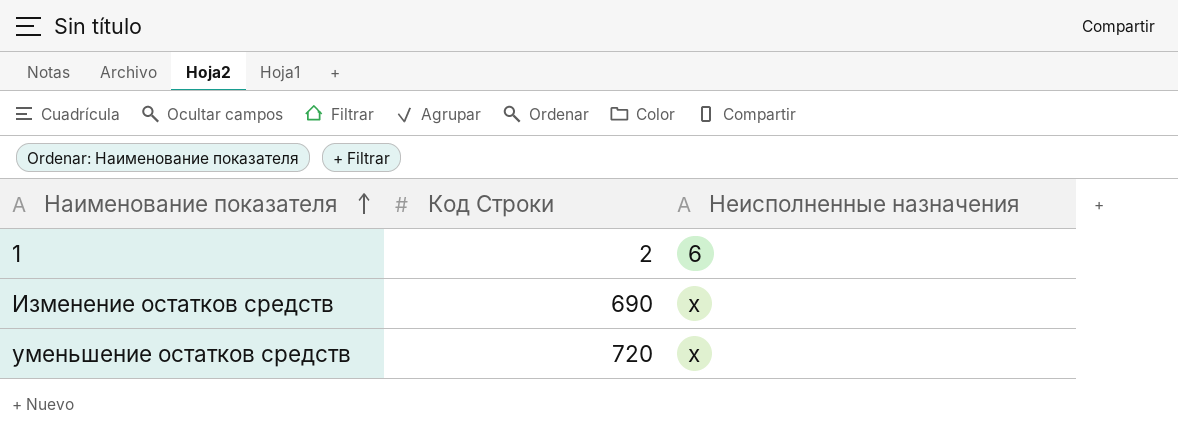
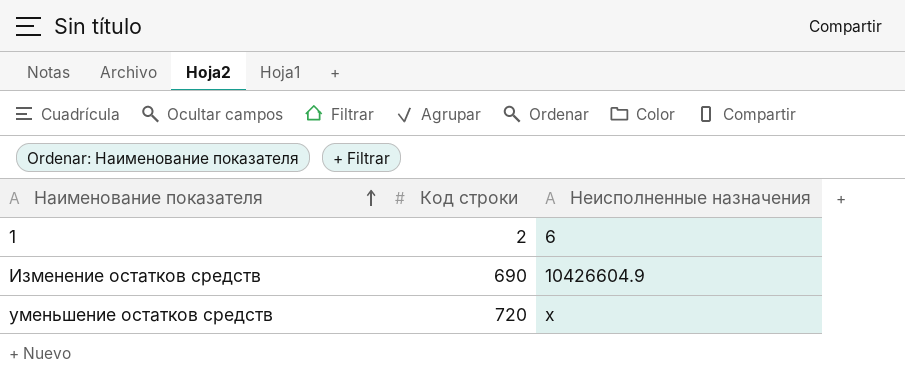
column name: Код Строки -> Код строки
Изменение остатков средств | Неисполненные назначения: x -> 10426604.9

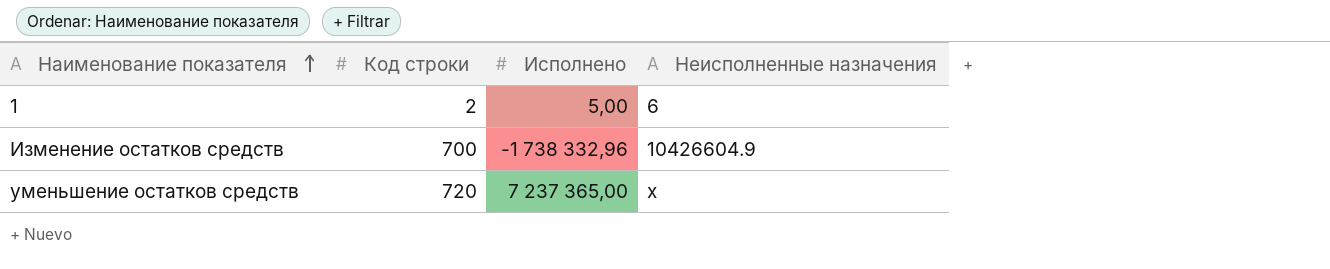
column Исполнено | position: none -> 3
Изменение остатков средств | Код строки: 690 -> 700

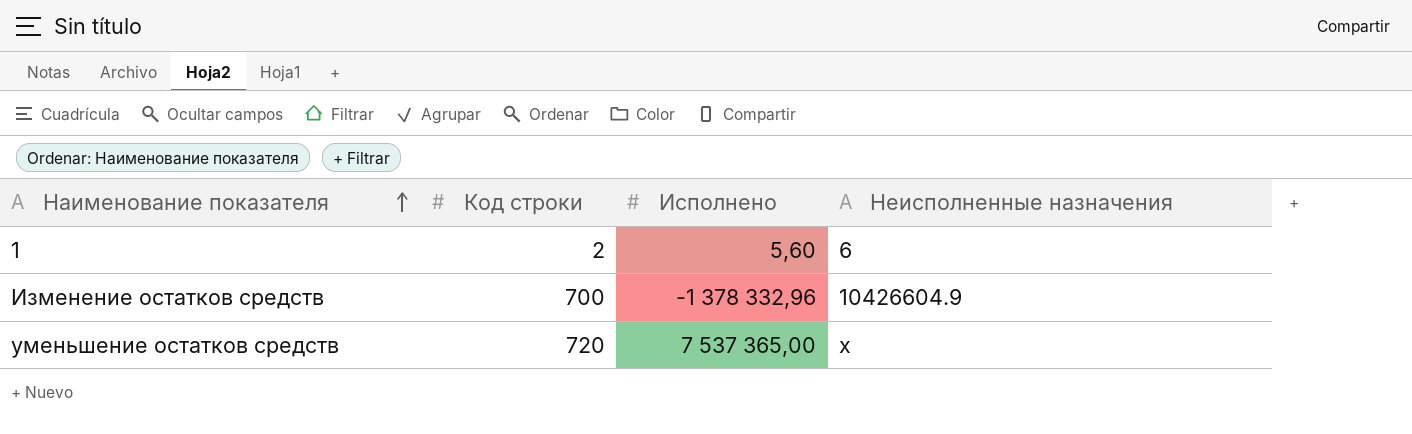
1 | Исполнено: 5,00 -> 5,60
Изменение остатков средств | Исполнено: -1 738 332,96 -> -1 378 332,96
уменьшение остатков средств | Исполнено: 7 237 365,00 -> 7 537 365,00

